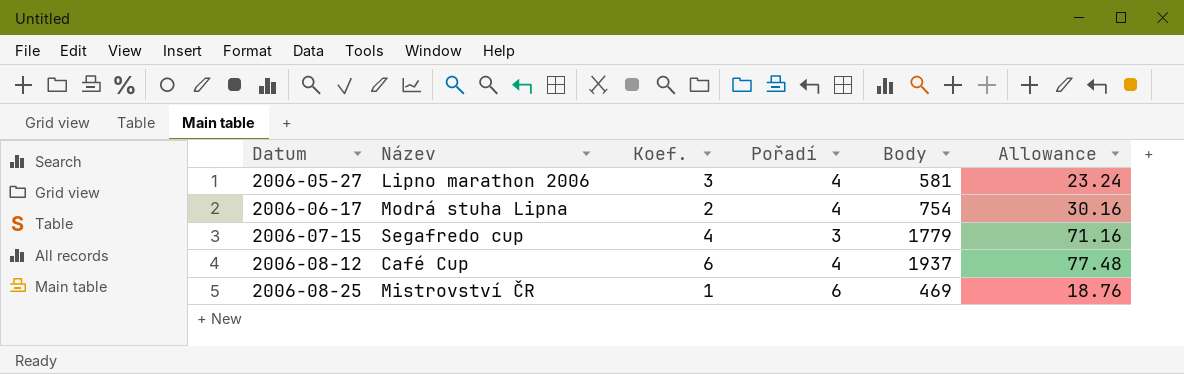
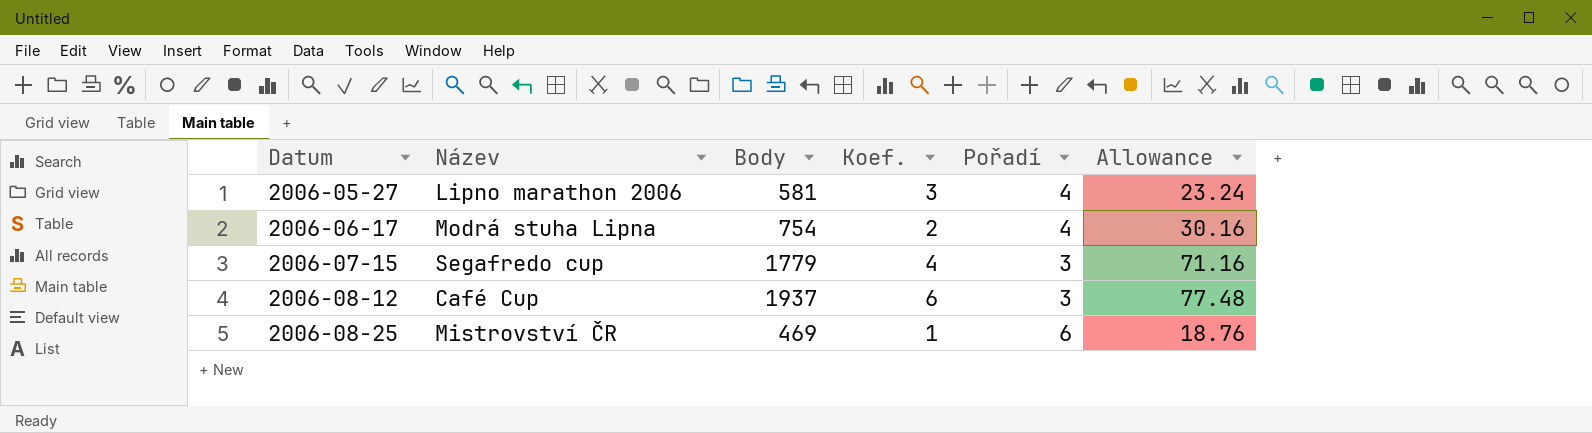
column Body | position: 5 -> 3
2006-08-12 | Pořadí: 4 -> 3

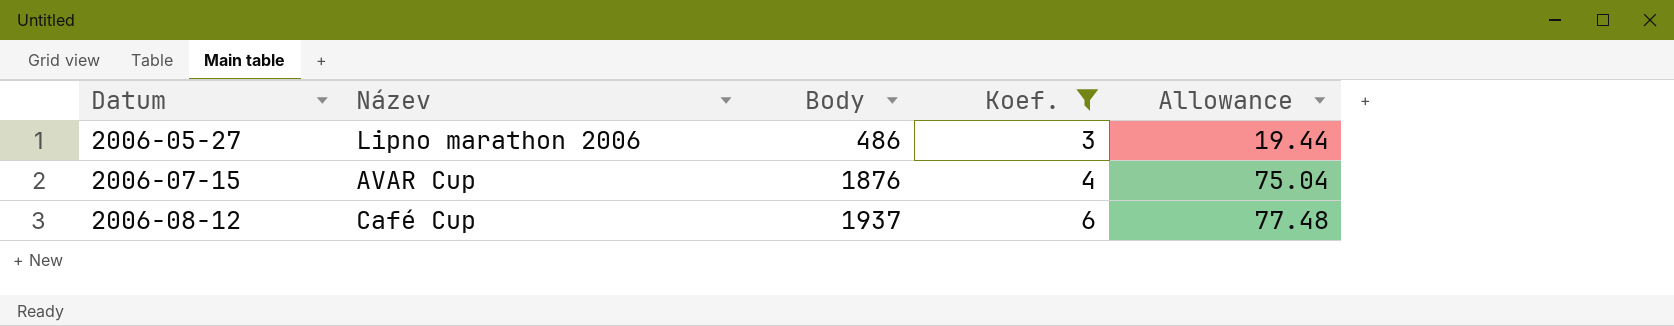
filter: none -> Koef. >= 3
column Pořadí | position: 5 -> none
2006-05-27 | Body: 581 -> 486
2006-05-27 | Allowance: 23.24 -> 19.44
2006-07-15 | Název: Segafredo cup -> AVAR Cup
2006-07-15 | Body: 1779 -> 1876
2006-07-15 | Allowance: 71.16 -> 75.04

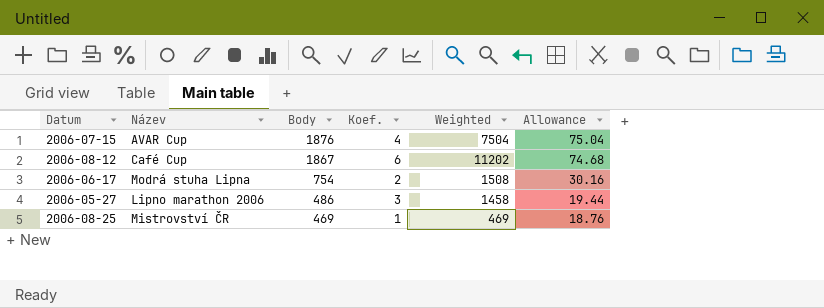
filter: Koef. >= 3 -> none
row order: Datum ascending -> Body descending
column Weighted | formula: none -> [Body] * [Koef.]
2006-08-12 | Body: 1937 -> 1867
2006-08-12 | Allowance: 77.48 -> 74.68

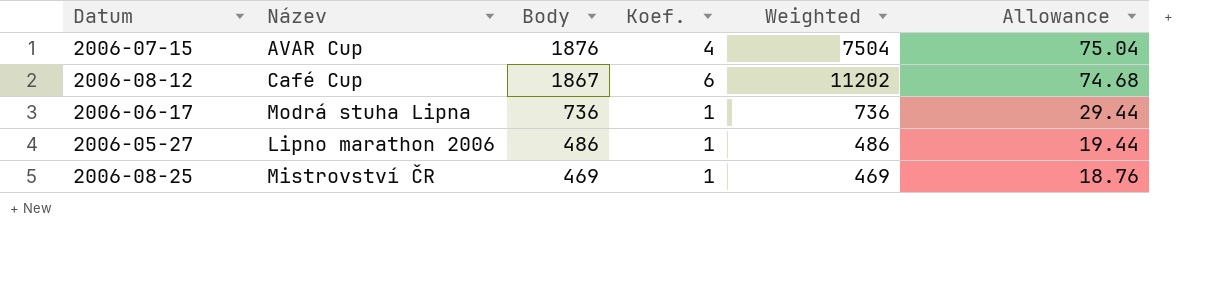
2006-06-17 | Body: 754 -> 736
2006-06-17 | Koef.: 2 -> 1
2006-06-17 | Weighted: 1508 -> 736
2006-06-17 | Allowance: 30.16 -> 29.44
2006-05-27 | Koef.: 3 -> 1
2006-05-27 | Weighted: 1458 -> 486

